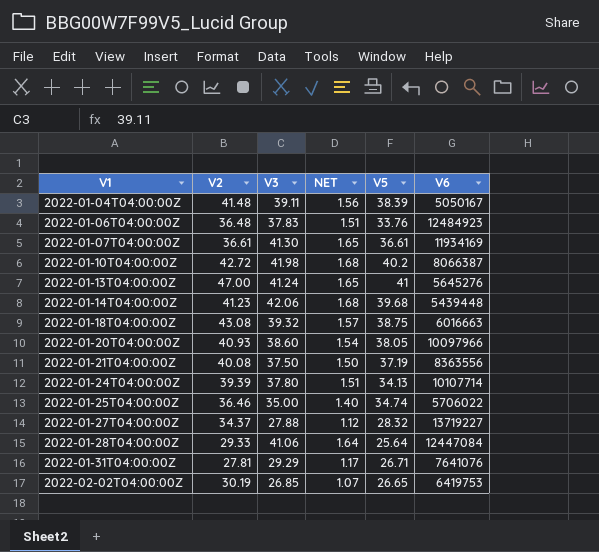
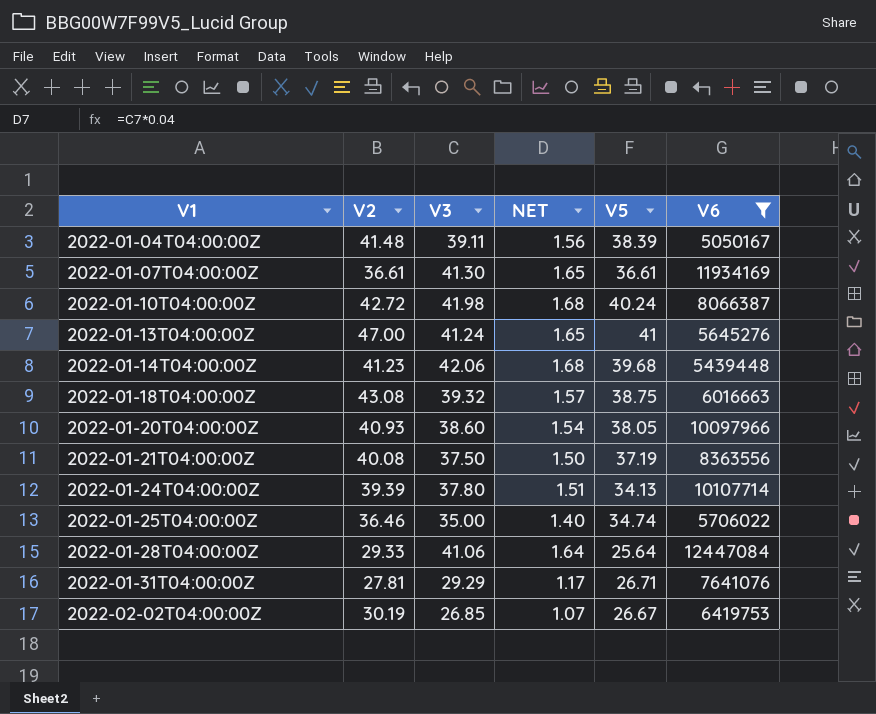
filter: none -> V6 <= 12447084
2022-01-10T04:00:00Z | V5: 40.2 -> 40.24
2022-02-02T04:00:00Z | V5: 26.65 -> 26.67

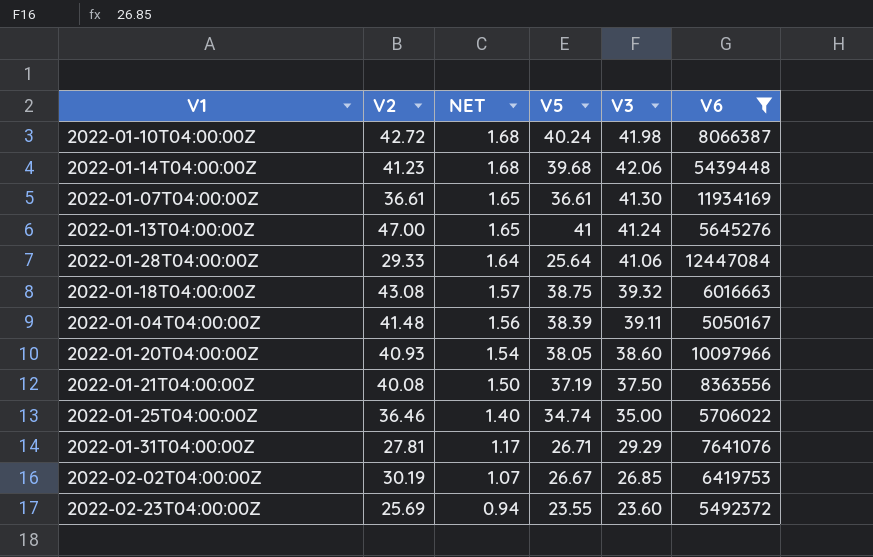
row order: V1 ascending -> NET descending
column V3 | position: 3 -> 5
row 2022-01-24T04:00:00Z: 39.39 | 37.80 | 1.51 | 34.13 | 10107714 -> none
row 2022-02-23T04:00:00Z: none -> 25.69 | 0.94 | 23.55 | 23.60 | 5492372

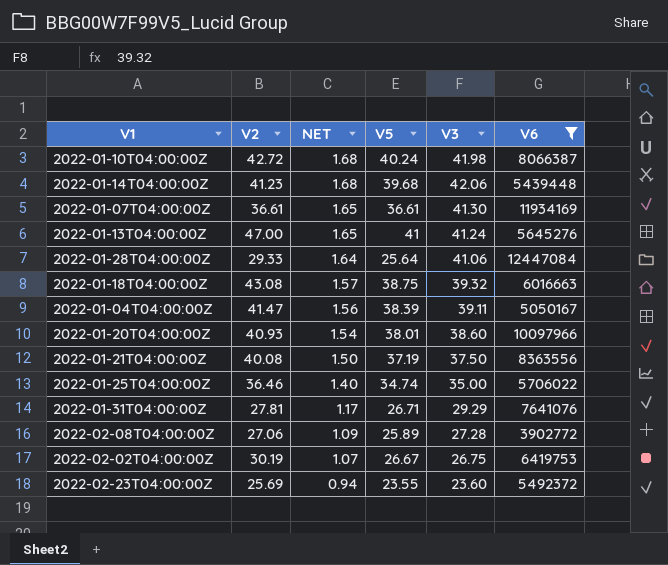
2022-01-04T04:00:00Z | V2: 41.48 -> 41.47
2022-01-20T04:00:00Z | V5: 38.05 -> 38.01
row 2022-02-08T04:00:00Z: none -> 27.06 | 1.09 | 25.89 | 27.28 | 3902772
2022-02-02T04:00:00Z | V3: 26.85 -> 26.75

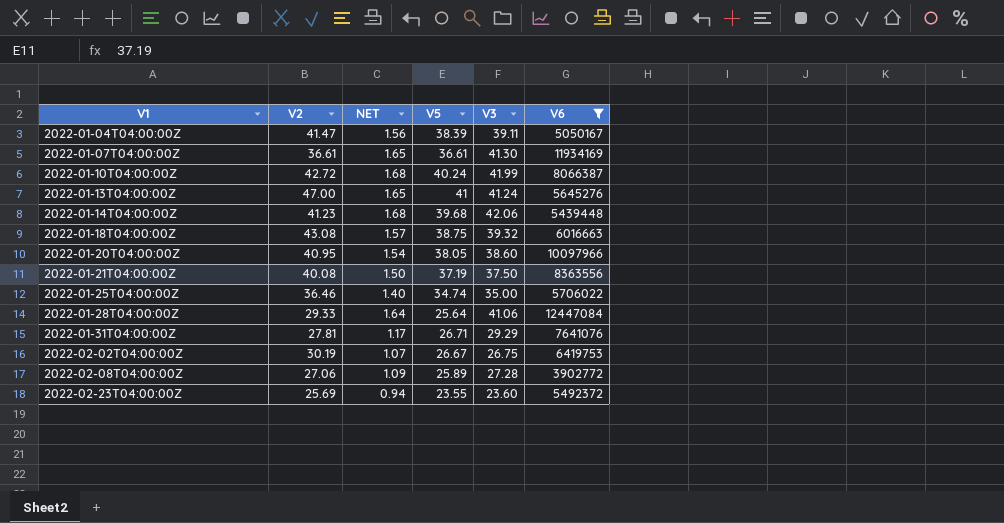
row order: NET descending -> V1 ascending
2022-01-10T04:00:00Z | V3: 41.98 -> 41.99
2022-01-20T04:00:00Z | V2: 40.93 -> 40.95
2022-01-20T04:00:00Z | V5: 38.01 -> 38.05

